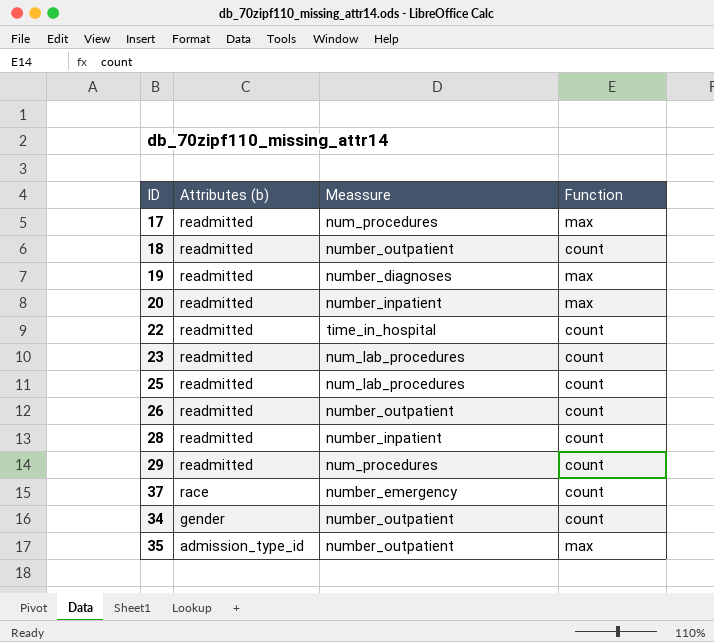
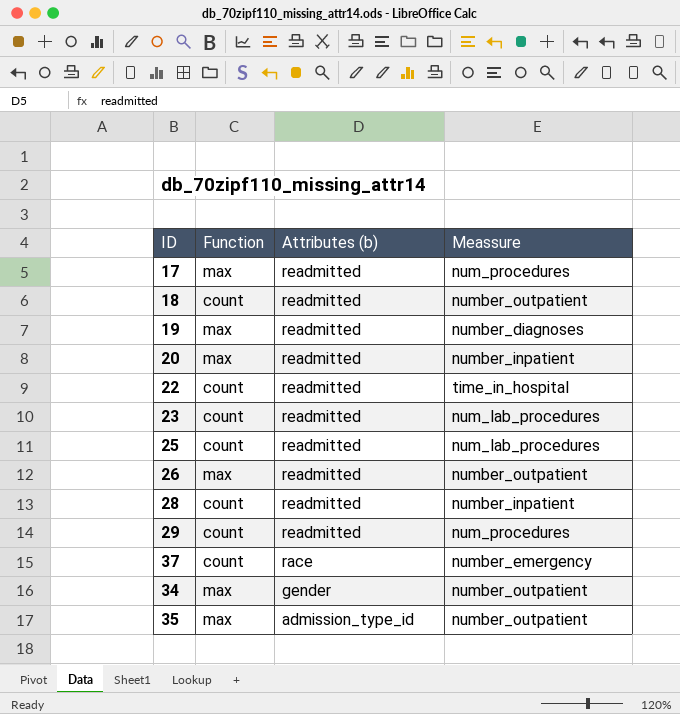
column Function | position: 4 -> 2
26 | Function: count -> max
34 | Function: count -> max

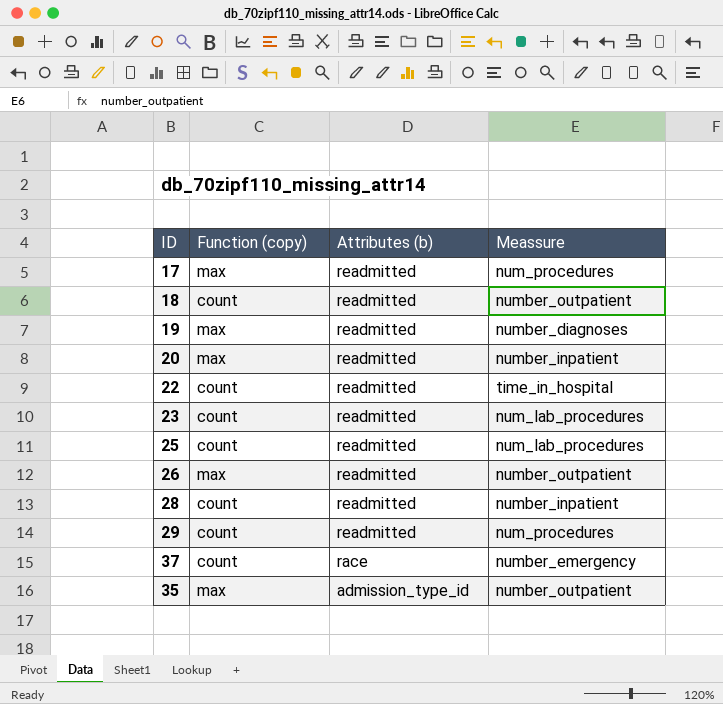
column name: Function -> Function (copy)
row 34: max | gender | number_outpatient -> none

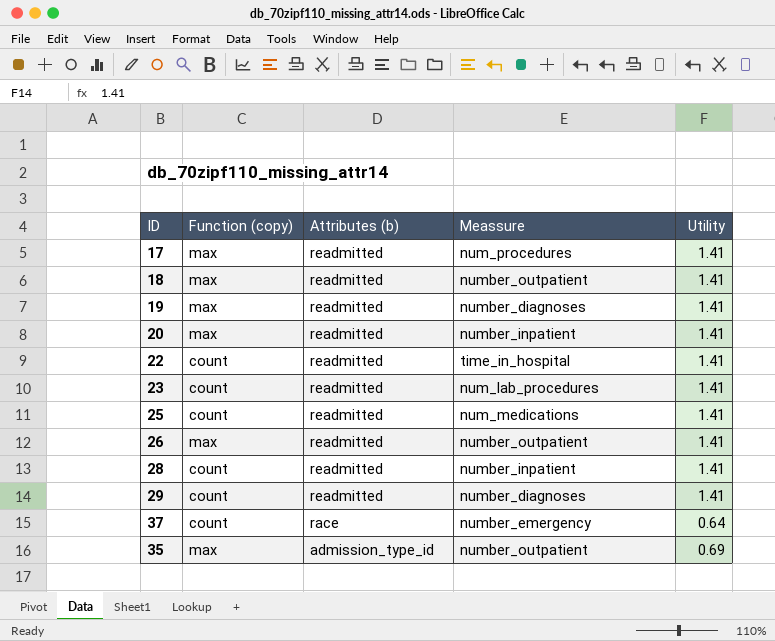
column Utility | position: none -> 5
18 | Function (copy): count -> max
25 | Meassure: num_lab_procedures -> num_medications
29 | Meassure: num_procedures -> number_diagnoses

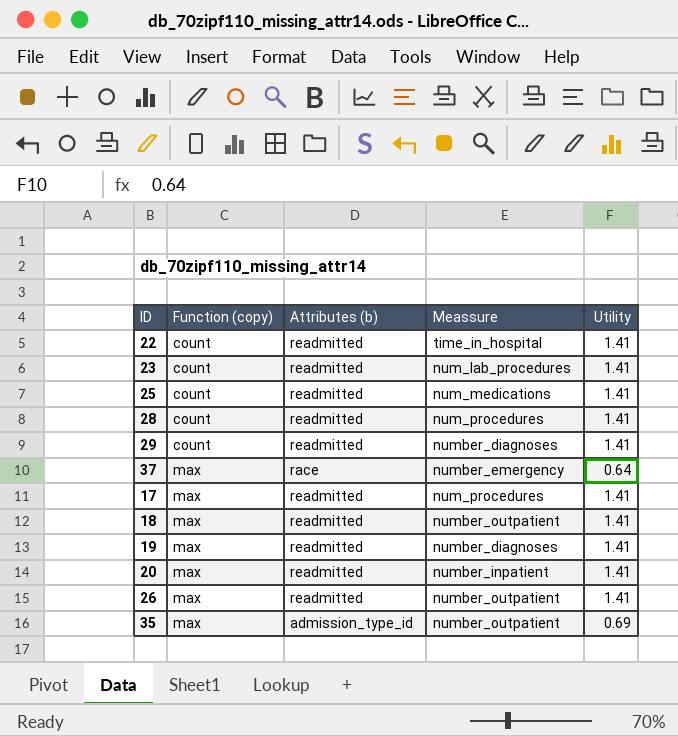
row order: Attributes (b) descending -> Function (copy) ascending
28 | Meassure: number_inpatient -> num_procedures
37 | Function (copy): count -> max

